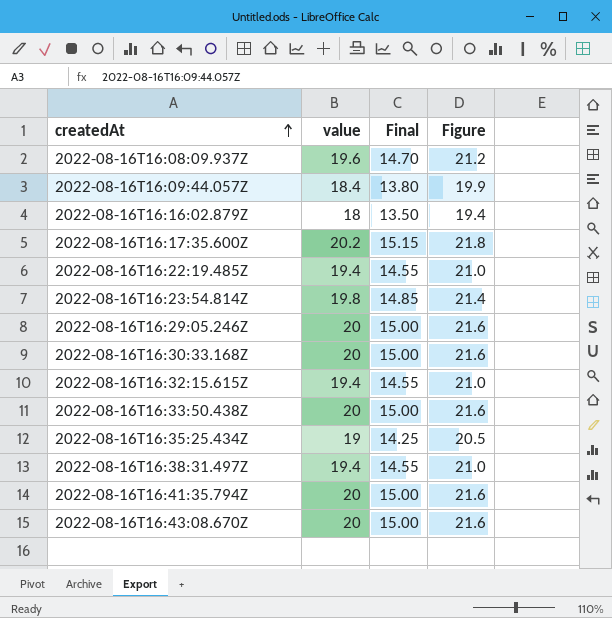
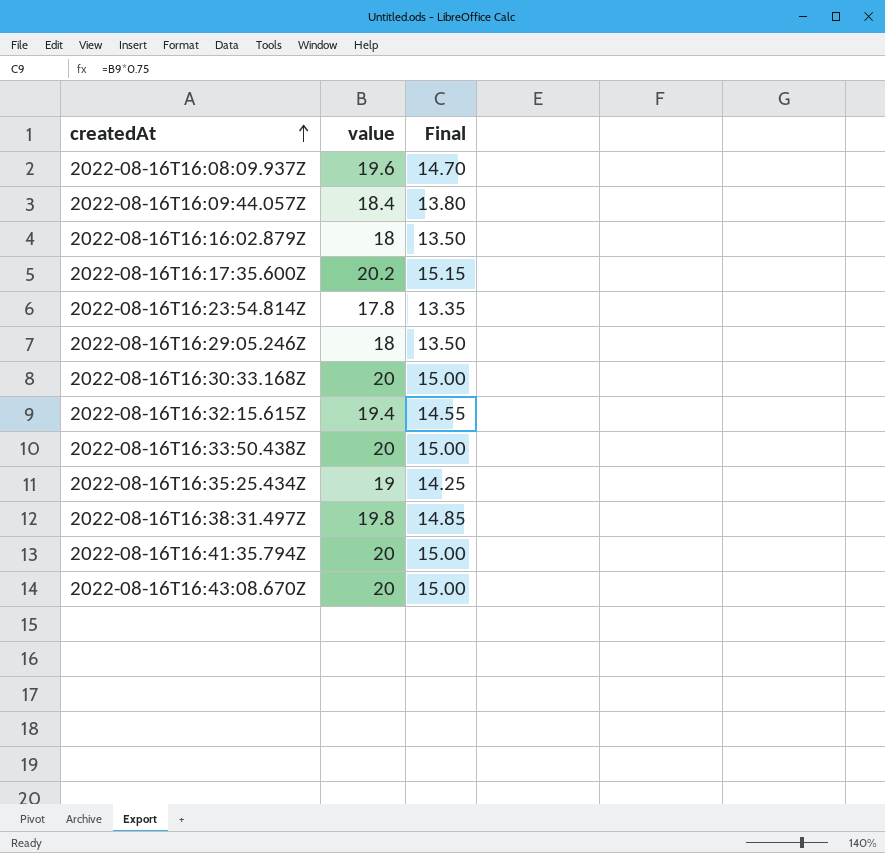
column Figure | formula: [value] * 1.08 -> none
row 2022-08-16T16:22:19.485Z: 19.4 | 14.55 | 21.0 -> none
2022-08-16T16:23:54.814Z | value: 19.8 -> 17.8
2022-08-16T16:23:54.814Z | Final: 14.85 -> 13.35
2022-08-16T16:29:05.246Z | value: 20 -> 18
2022-08-16T16:29:05.246Z | Final: 15.00 -> 13.50
2022-08-16T16:38:31.497Z | value: 19.4 -> 19.8
2022-08-16T16:38:31.497Z | Final: 14.55 -> 14.85

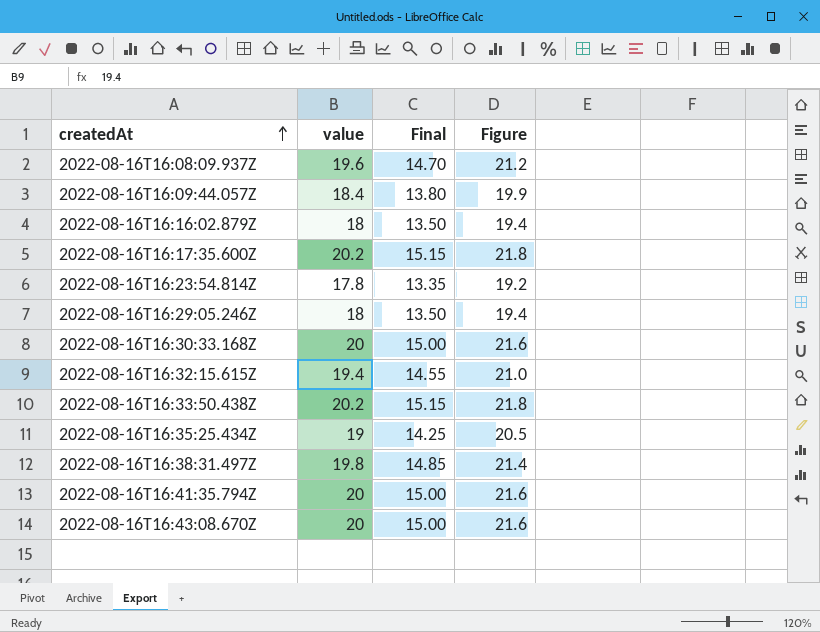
column Figure | formula: none -> [value] * 1.08
2022-08-16T16:33:50.438Z | value: 20 -> 20.2
2022-08-16T16:33:50.438Z | Final: 15.00 -> 15.15

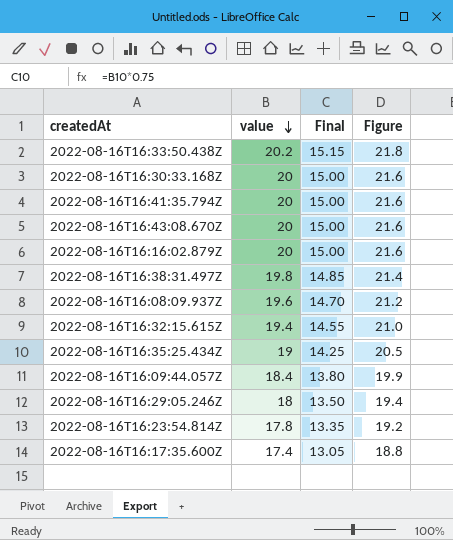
row order: createdAt ascending -> value descending
2022-08-16T16:16:02.879Z | value: 18 -> 20
2022-08-16T16:16:02.879Z | Final: 13.50 -> 15.00
2022-08-16T16:16:02.879Z | Figure: 19.4 -> 21.6
2022-08-16T16:17:35.600Z | value: 20.2 -> 17.4
2022-08-16T16:17:35.600Z | Final: 15.15 -> 13.05
2022-08-16T16:17:35.600Z | Figure: 21.8 -> 18.8

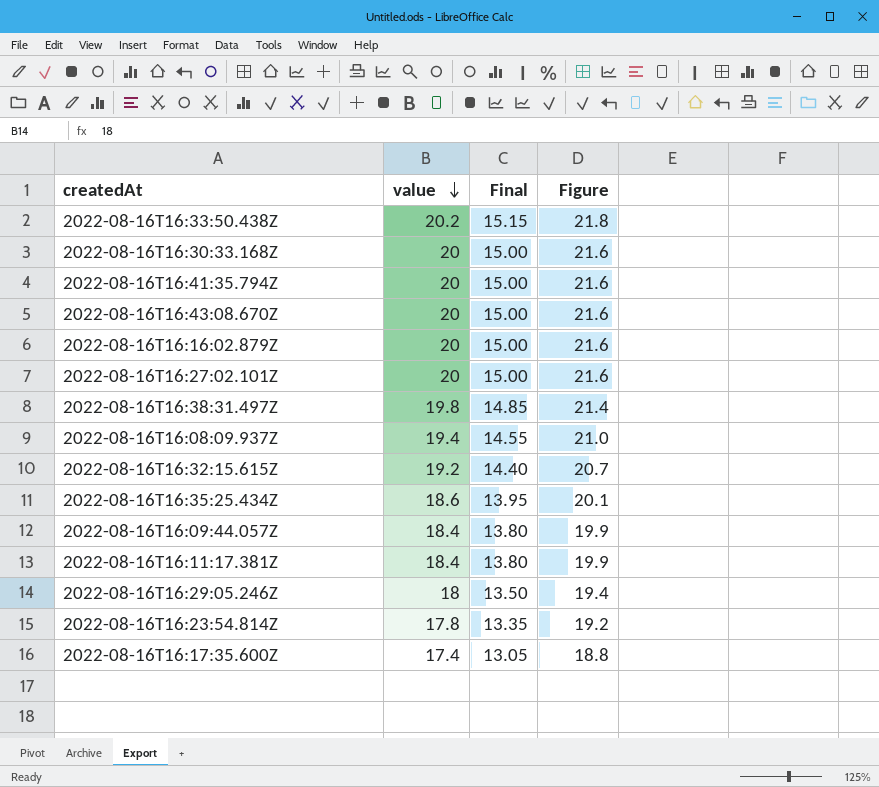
row 2022-08-16T16:27:02.101Z: none -> 20 | 15.00 | 21.6
2022-08-16T16:08:09.937Z | value: 19.6 -> 19.4
2022-08-16T16:08:09.937Z | Final: 14.70 -> 14.55
2022-08-16T16:08:09.937Z | Figure: 21.2 -> 21.0
2022-08-16T16:32:15.615Z | value: 19.4 -> 19.2
2022-08-16T16:32:15.615Z | Final: 14.55 -> 14.40
2022-08-16T16:32:15.615Z | Figure: 21.0 -> 20.7
2022-08-16T16:35:25.434Z | value: 19 -> 18.6
2022-08-16T16:35:25.434Z | Final: 14.25 -> 13.95
2022-08-16T16:35:25.434Z | Figure: 20.5 -> 20.1
row 2022-08-16T16:11:17.381Z: none -> 18.4 | 13.80 | 19.9

